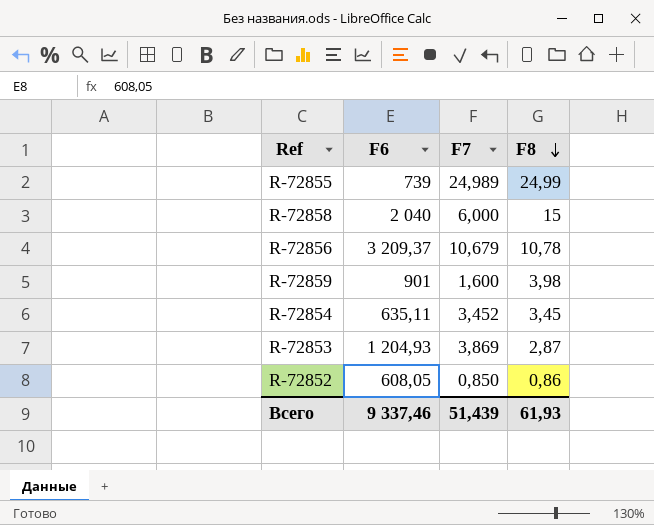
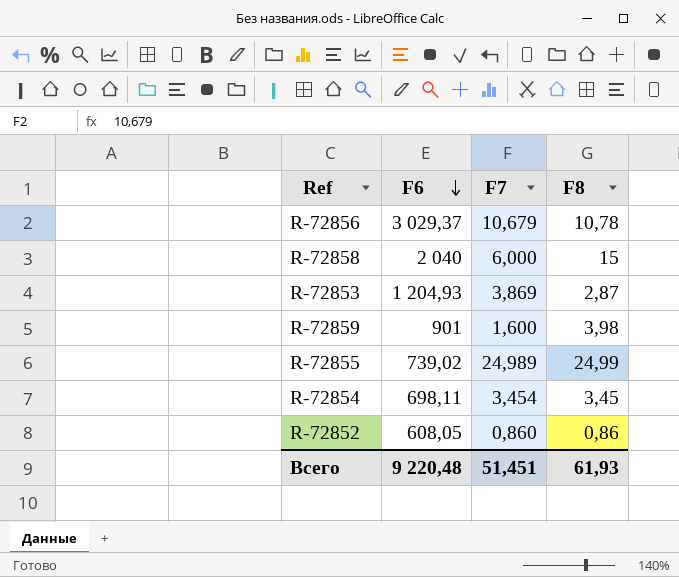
row order: F8 descending -> F6 descending
R-72856 | F6: 3 209,37 -> 3 029,37
R-72855 | F6: 739 -> 739,02
R-72854 | F6: 635,11 -> 698,11
R-72854 | F7: 3,452 -> 3,454
R-72852 | F7: 0,850 -> 0,860
Всего | F6: 9 337,46 -> 9 220,48
Всего | F7: 51,439 -> 51,451

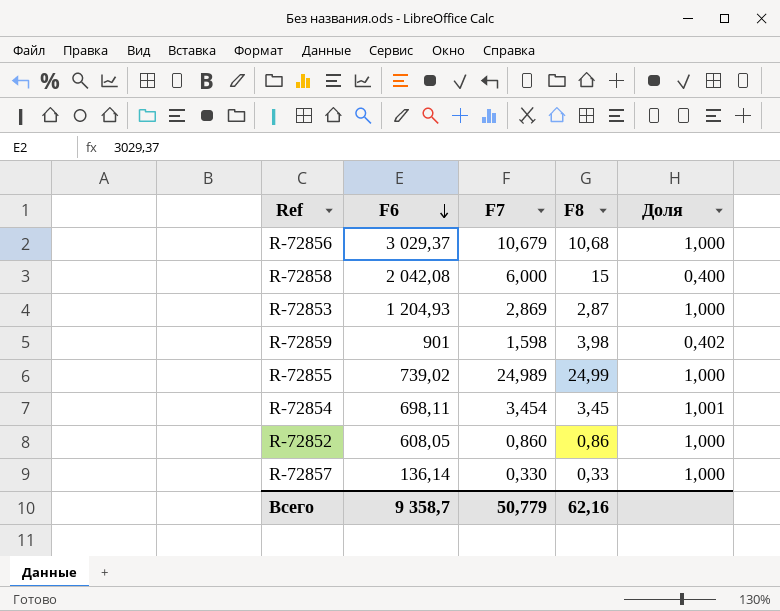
column Доля | formula: none -> [F7] / [F8]
R-72856 | F8: 10,78 -> 10,68
R-72858 | F6: 2 040 -> 2 042,08
R-72853 | F7: 3,869 -> 2,869
R-72859 | F7: 1,600 -> 1,598
row R-72857: none -> 136,14 | 0,330 | 0,33 | 1,000
Всего | F6: 9 220,48 -> 9 358,7
Всего | F7: 51,451 -> 50,779
Всего | F8: 61,93 -> 62,16

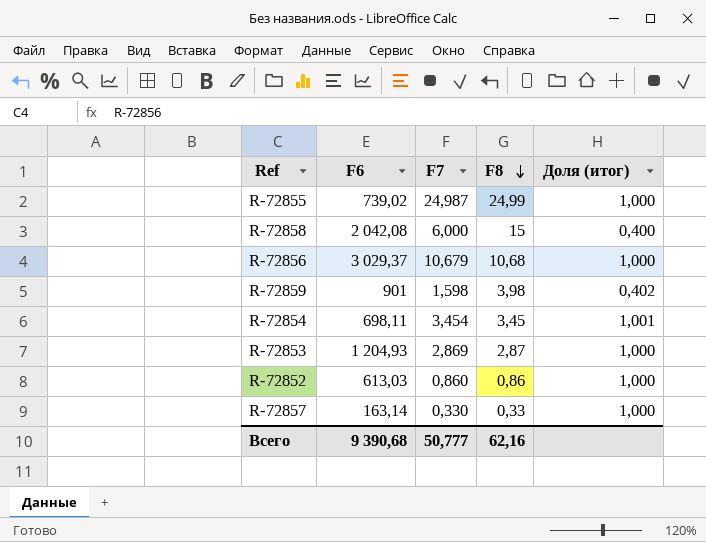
row order: F6 descending -> F8 descending
column name: Доля -> Доля (итог)
R-72855 | F7: 24,989 -> 24,987
R-72852 | F6: 608,05 -> 613,03
R-72857 | F6: 136,14 -> 163,14
Всего | F6: 9 358,7 -> 9 390,68
Всего | F7: 50,779 -> 50,777

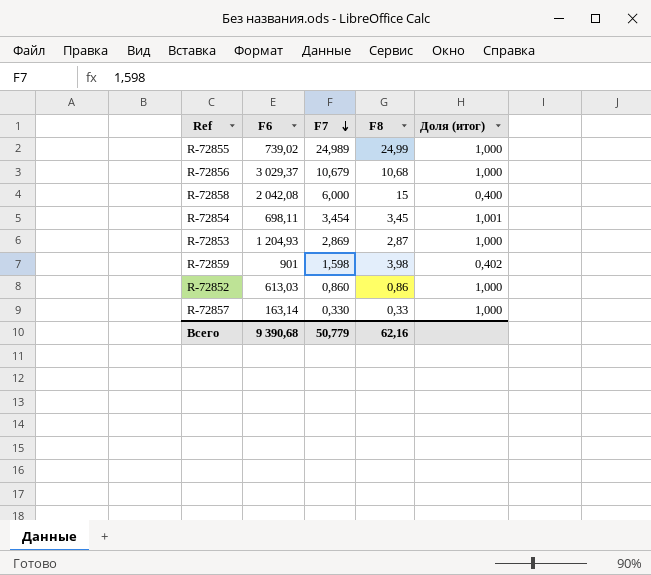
row order: F8 descending -> F7 descending
R-72855 | F7: 24,987 -> 24,989
Всего | F7: 50,777 -> 50,779

